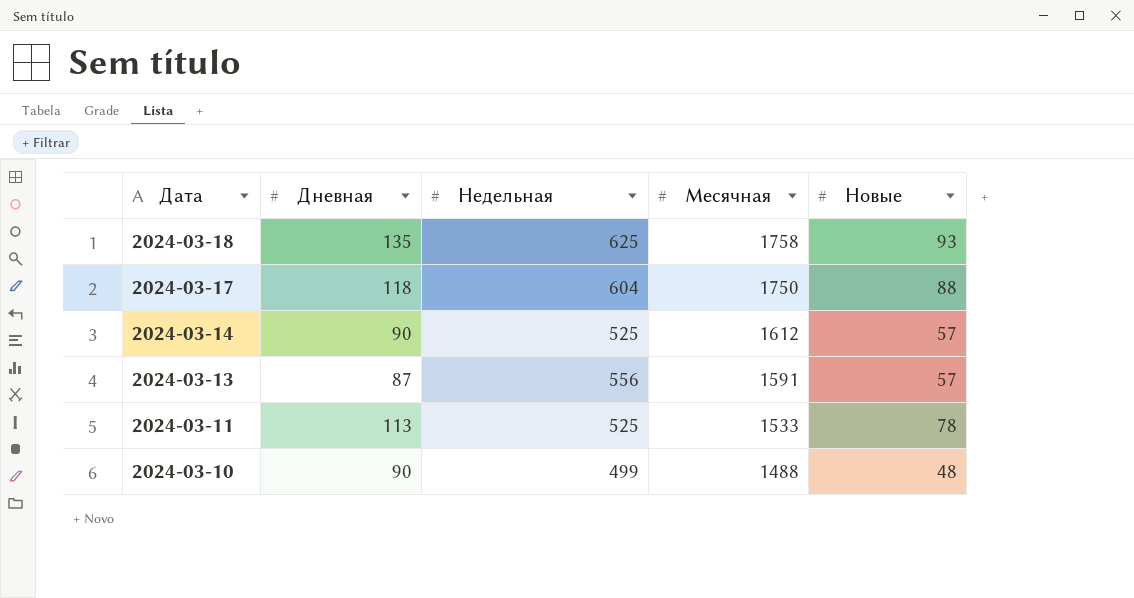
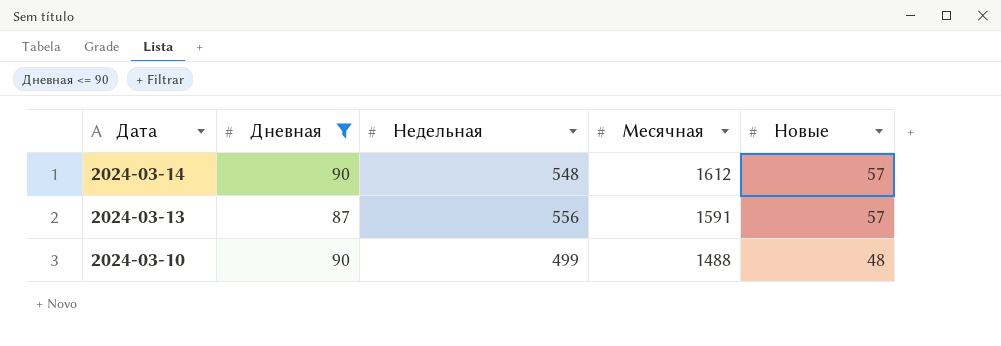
filter: none -> Дневная <= 90
2024-03-14 | Недельная: 525 -> 548

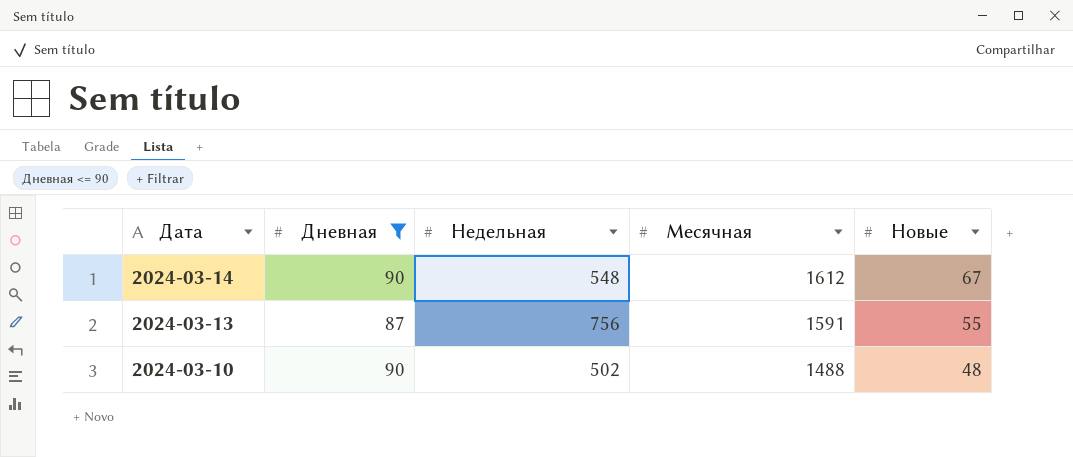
2024-03-14 | Новые: 57 -> 67
2024-03-13 | Недельная: 556 -> 756
2024-03-13 | Новые: 57 -> 55
2024-03-10 | Недельная: 499 -> 502

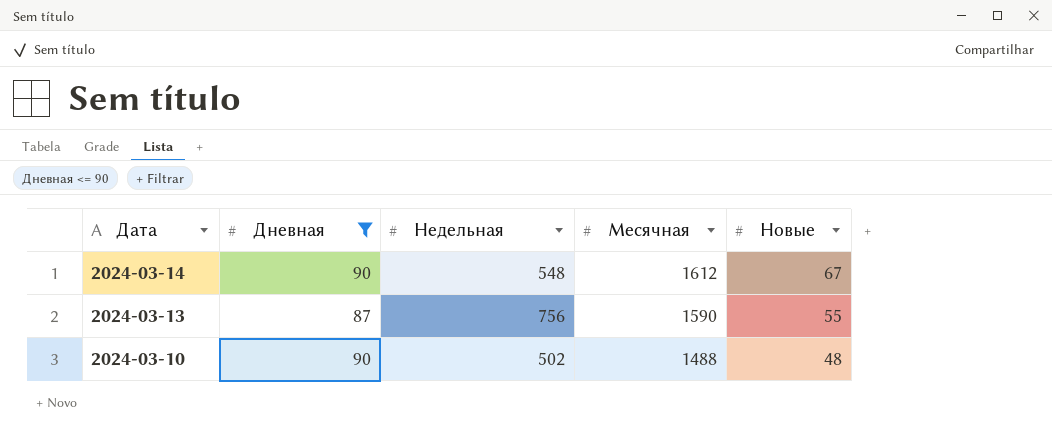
2024-03-13 | Месячная: 1591 -> 1590

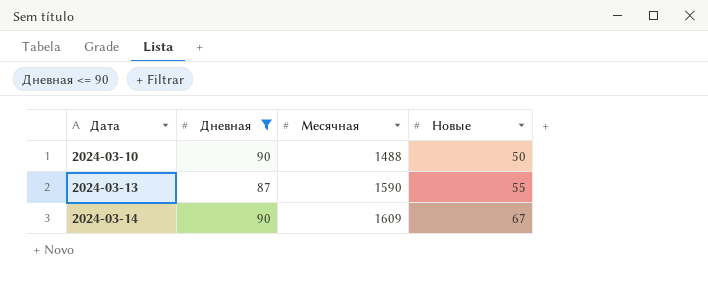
row order: Дата descending -> Дата ascending
column Недельная | position: 3 -> none
2024-03-10 | Новые: 48 -> 50
2024-03-14 | Месячная: 1612 -> 1609

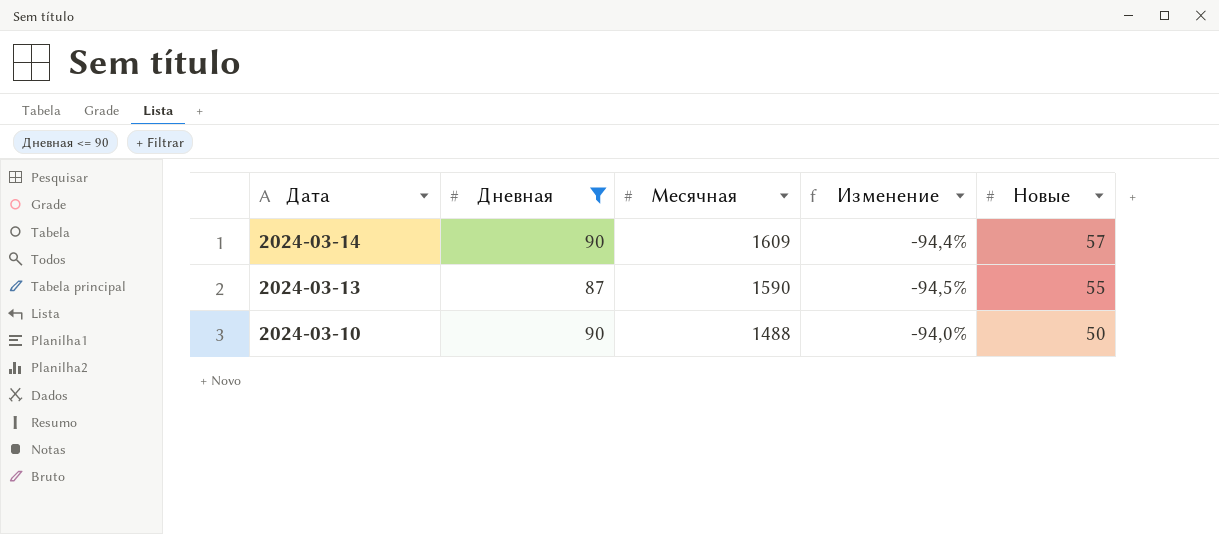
row order: Дата ascending -> Дата descending
column Изменение | formula: none -> ([Дневная] - [Месячная]) / [Месячная]
2024-03-14 | Новые: 67 -> 57

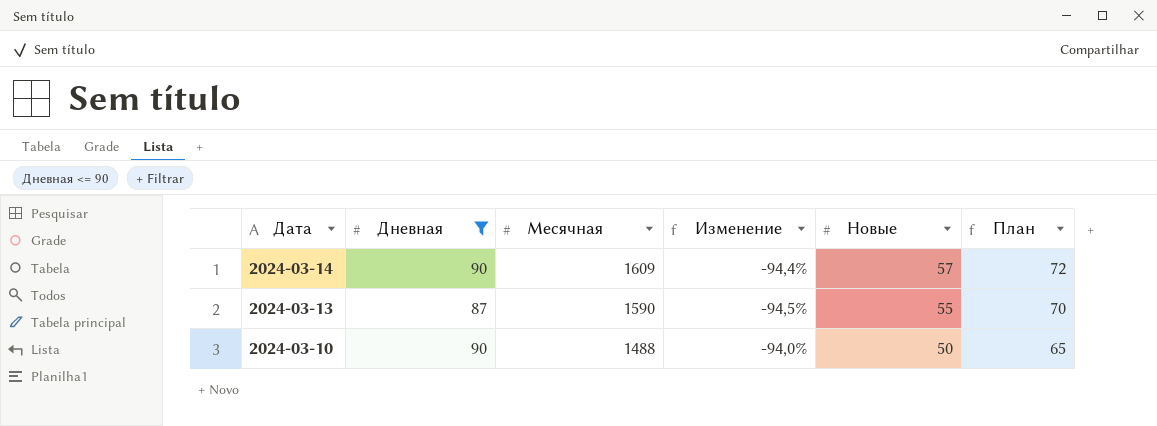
column План | formula: none -> [Новые] + 15

